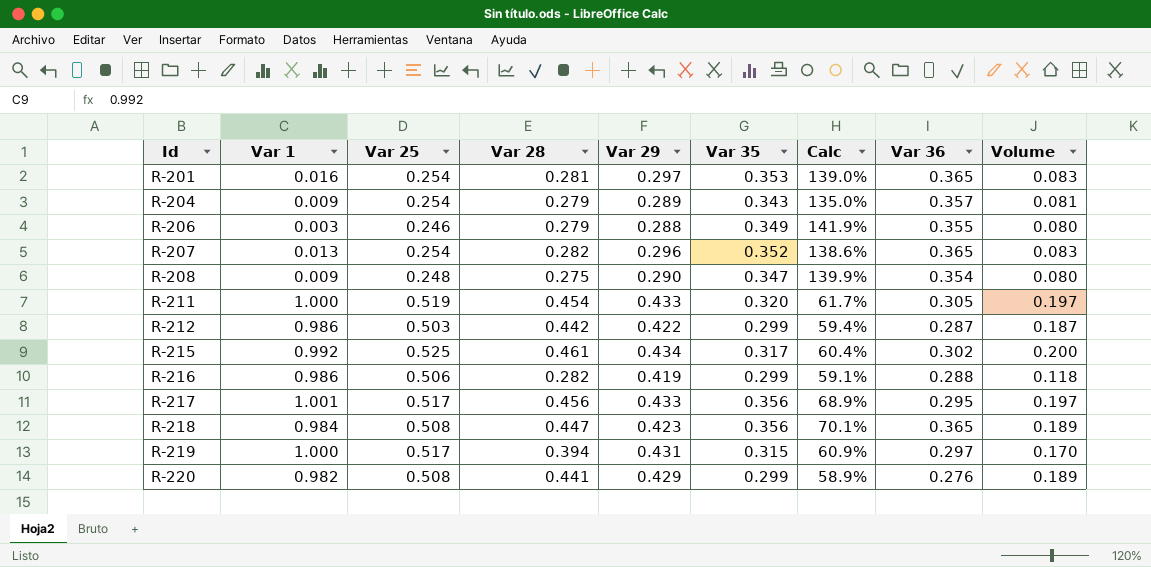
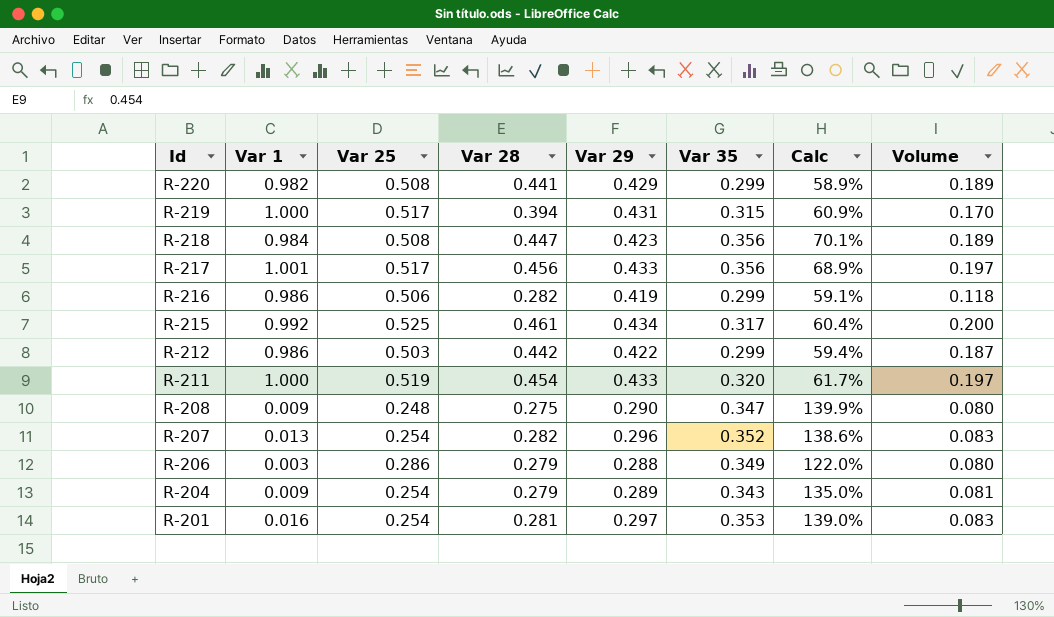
row order: Id ascending -> Id descending
column Var 36 | position: 8 -> none
R-206 | Var 25: 0.246 -> 0.286
R-206 | Calc: 141.9% -> 122.0%

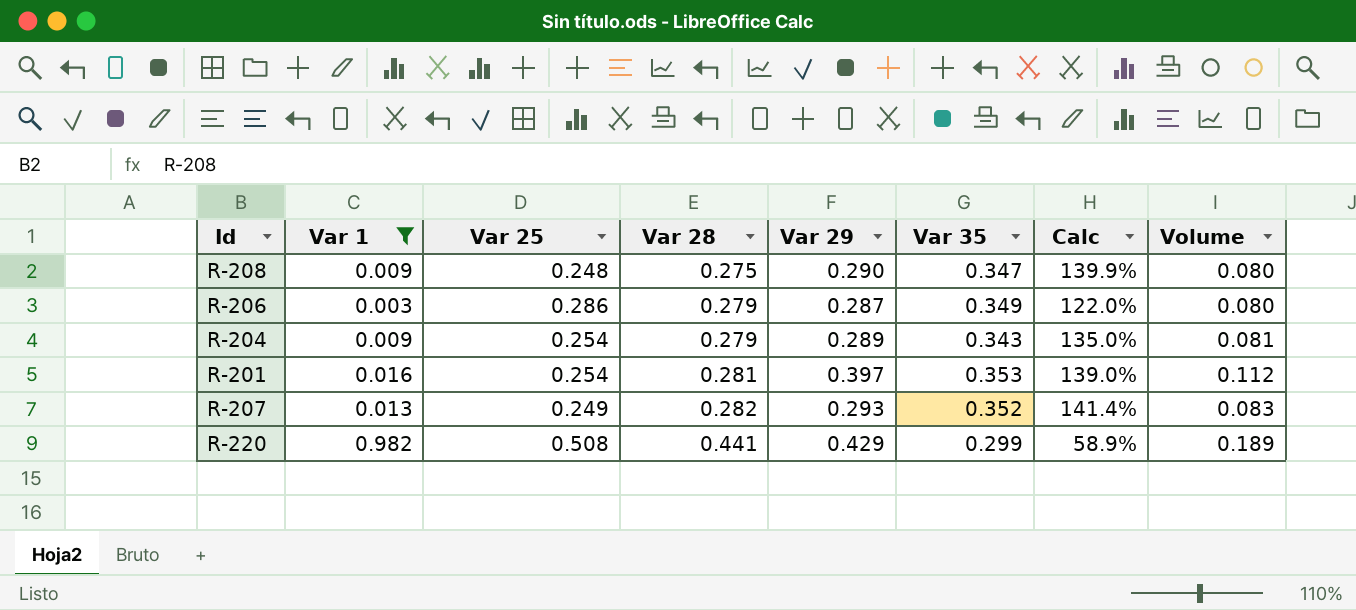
filter: none -> Var 1 <= 0.982
row order: Id descending -> Var 28 ascending
R-206 | Var 29: 0.288 -> 0.287
R-201 | Var 29: 0.297 -> 0.397
R-201 | Volume: 0.083 -> 0.112
R-207 | Var 25: 0.254 -> 0.249
R-207 | Var 29: 0.296 -> 0.293
R-207 | Calc: 138.6% -> 141.4%

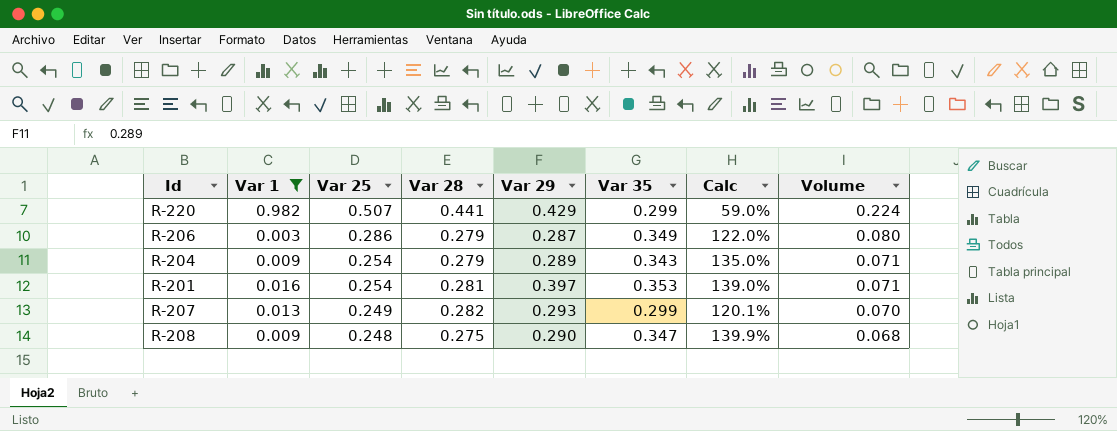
row order: Var 28 ascending -> Var 25 descending
column Volume | formula: [Var 28] * [Var 29] -> [Var 25] * [Var 28]
R-220 | Var 25: 0.508 -> 0.507
R-220 | Calc: 58.9% -> 59.0%
R-207 | Var 35: 0.352 -> 0.299
R-207 | Calc: 141.4% -> 120.1%

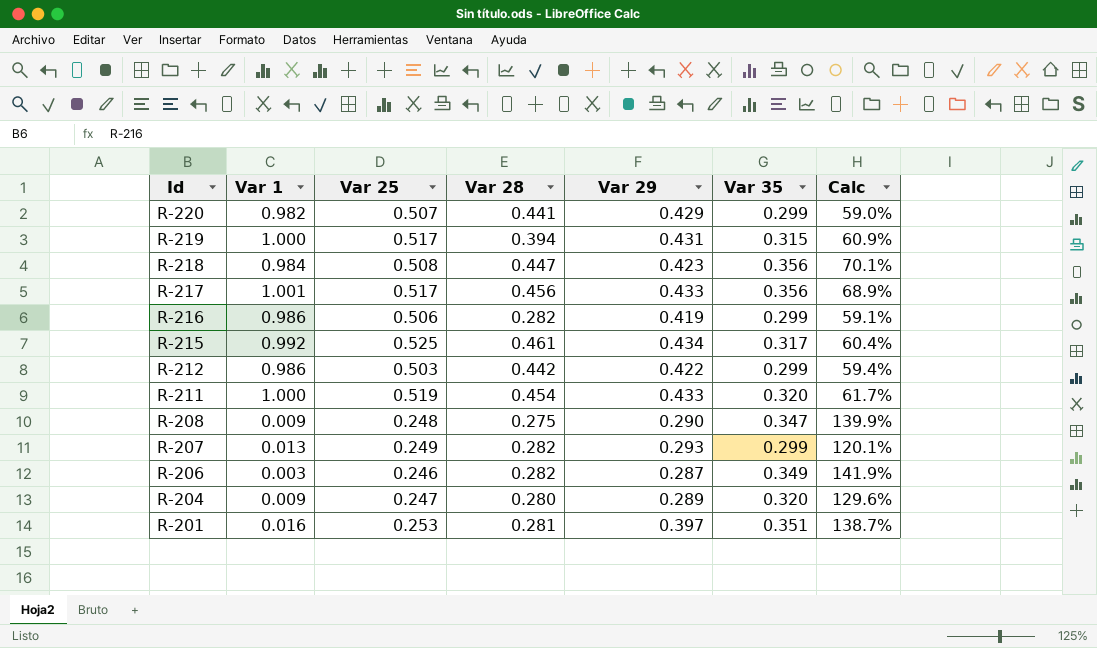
filter: Var 1 <= 0.982 -> none
row order: Var 25 descending -> Id descending
column Volume | formula: [Var 25] * [Var 28] -> none
R-206 | Var 25: 0.286 -> 0.246
R-206 | Var 28: 0.279 -> 0.282
R-206 | Calc: 122.0% -> 141.9%
R-204 | Var 25: 0.254 -> 0.247
R-204 | Var 28: 0.279 -> 0.280
R-204 | Var 35: 0.343 -> 0.320
R-204 | Calc: 135.0% -> 129.6%
R-201 | Var 25: 0.254 -> 0.253
R-201 | Var 35: 0.353 -> 0.351
R-201 | Calc: 139.0% -> 138.7%

